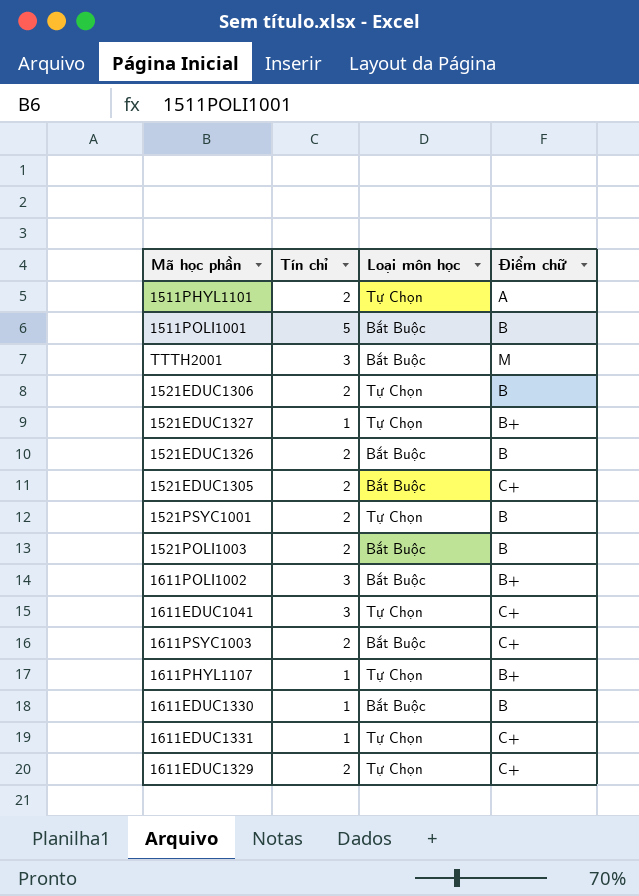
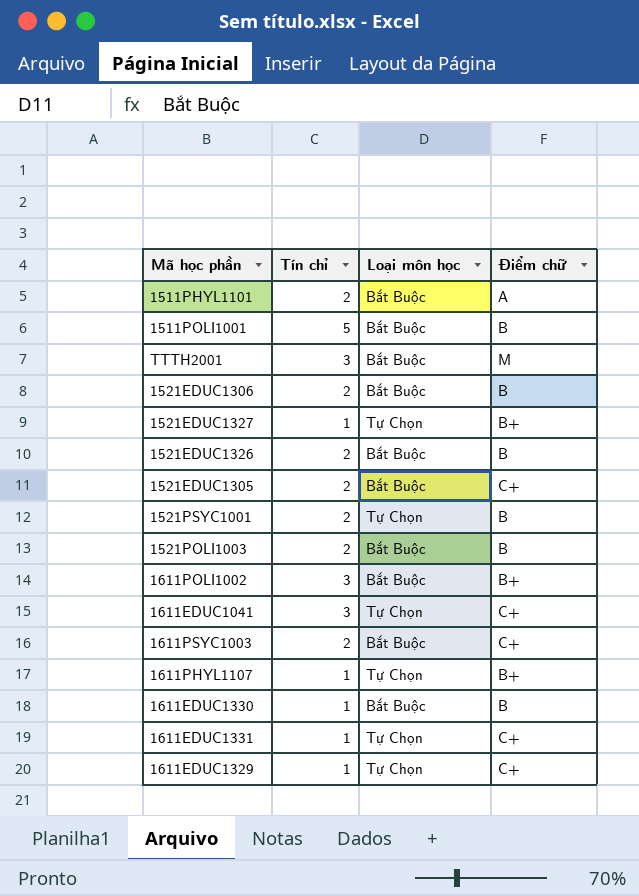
1511PHYL1101 | Loại môn học: Tự Chọn -> Bắt Buộc
1521EDUC1306 | Loại môn học: Tự Chọn -> Bắt Buộc
1611EDUC1329 | Tín chỉ: 2 -> 1

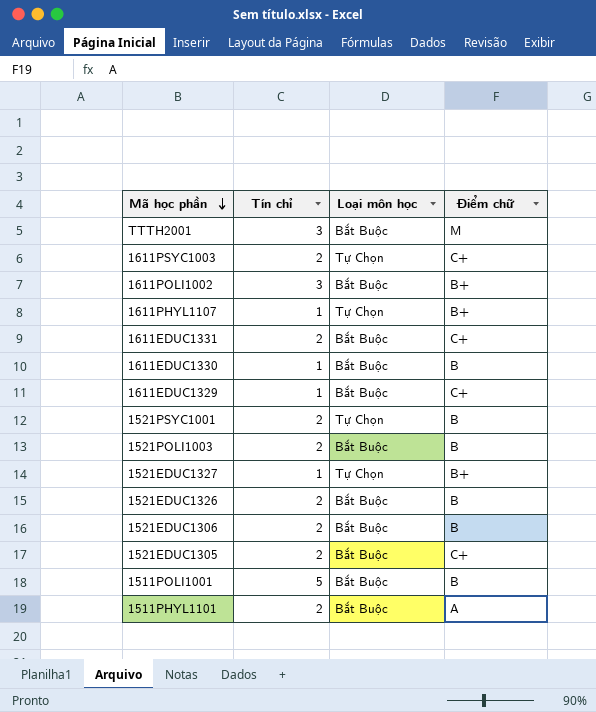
row order: none -> Mã học phần descending
row 1611EDUC1041: 3 | Tự Chọn | C+ -> none
1611PSYC1003 | Loại môn học: Bắt Buộc -> Tự Chọn
1611EDUC1331 | Tín chỉ: 1 -> 2
1611EDUC1331 | Loại môn học: Tự Chọn -> Bắt Buộc
1611EDUC1329 | Loại môn học: Tự Chọn -> Bắt Buộc

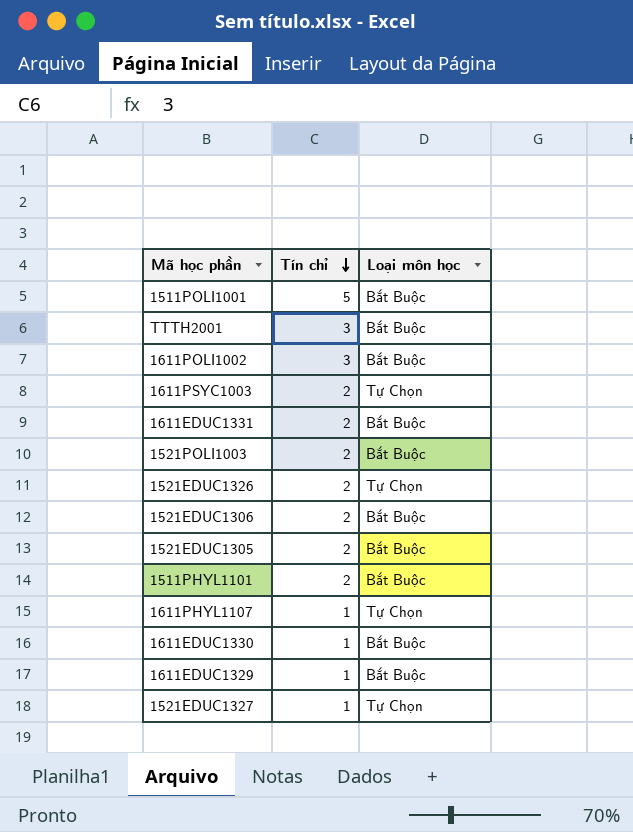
row order: Mã học phần descending -> Tín chỉ descending
column Điểm chữ | position: 4 -> none
row 1521PSYC1001: 2 | Tự Chọn | B -> none
1521EDUC1326 | Loại môn học: Bắt Buộc -> Tự Chọn

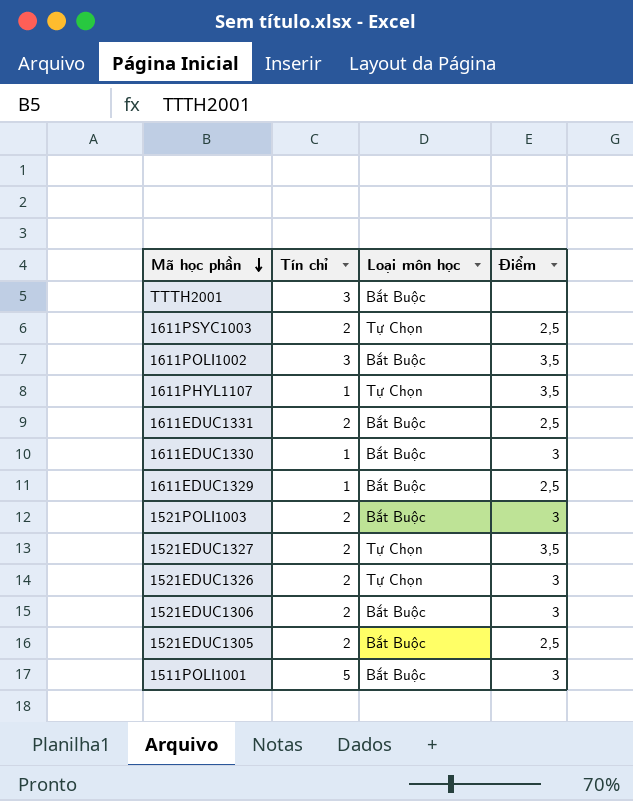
row order: Tín chỉ descending -> Mã học phần descending
column Điểm | position: none -> 4
row 1511PHYL1101: 2 | Bắt Buộc -> none
1521EDUC1327 | Tín chỉ: 1 -> 2

